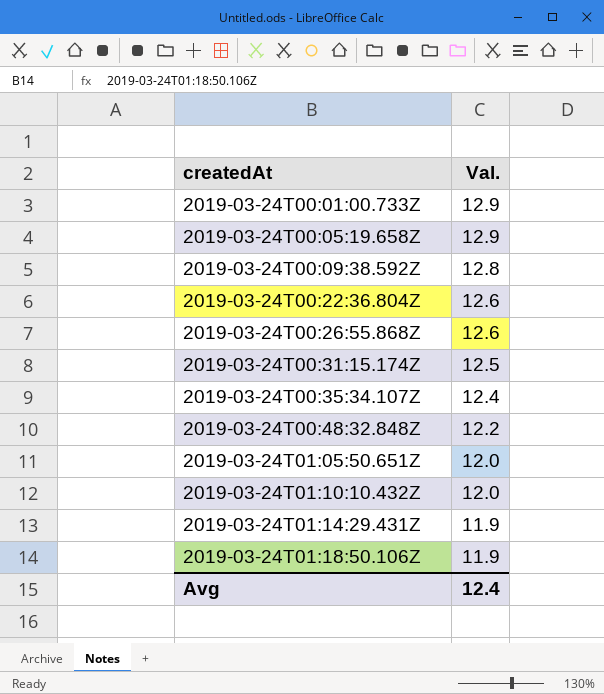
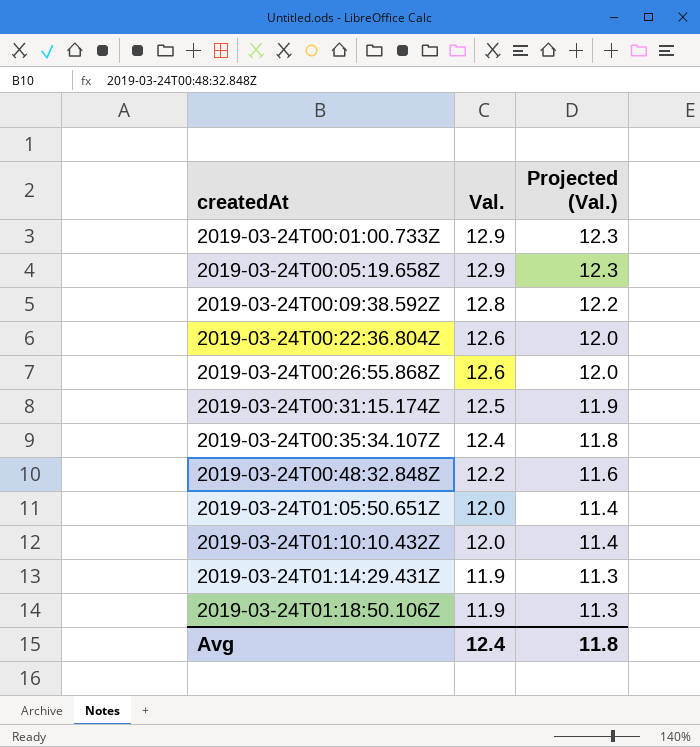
column Projected (Val.) | formula: none -> [Val.] * 0.95

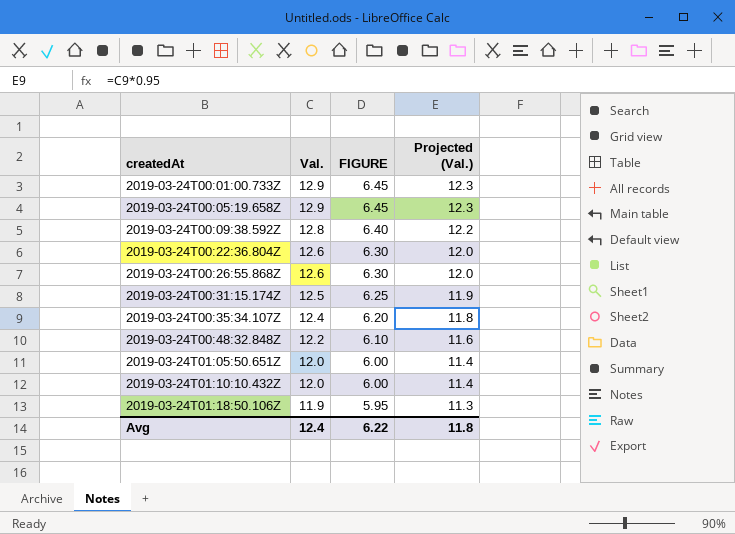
column FIGURE | formula: none -> [Val.] * 0.5
row 2019-03-24T01:14:29.431Z: 11.9 | 11.3 -> none

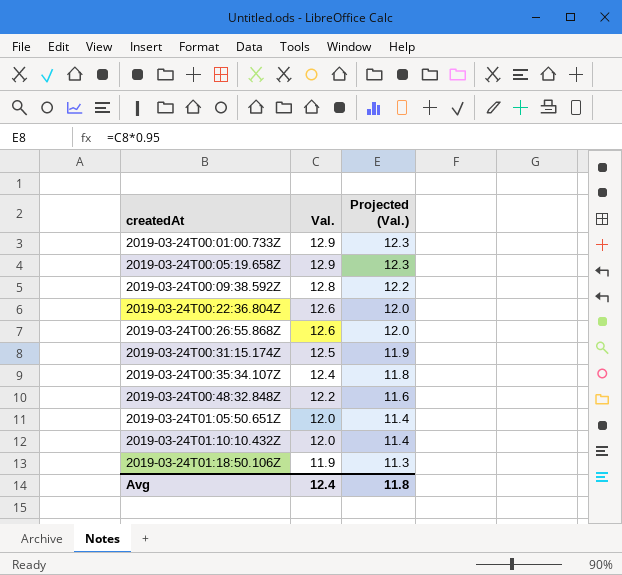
column FIGURE | formula: [Val.] * 0.5 -> none

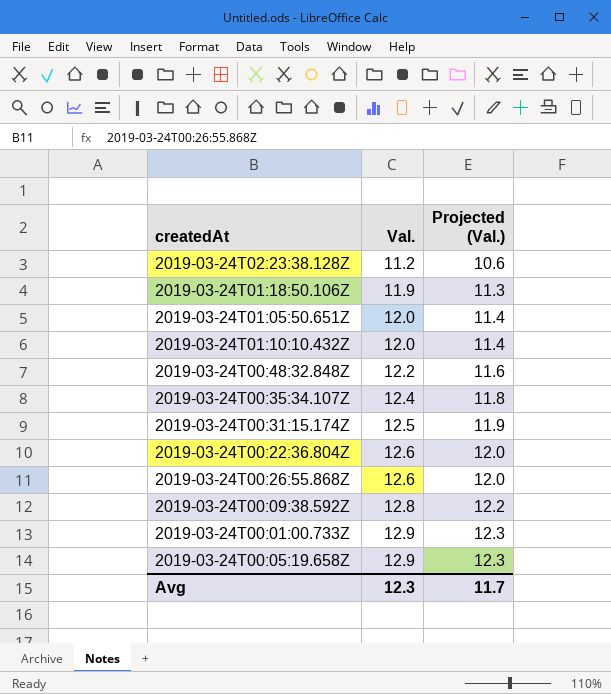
row order: createdAt ascending -> Val. ascending
row 2019-03-24T02:23:38.128Z: none -> 11.2 | 10.6
Avg | Val.: 12.4 -> 12.3
Avg | Projected (Val.): 11.8 -> 11.7

